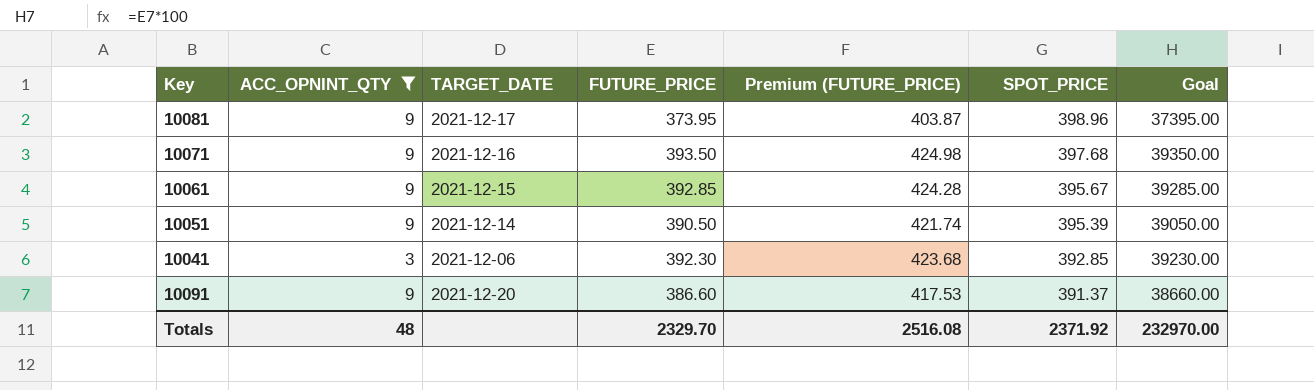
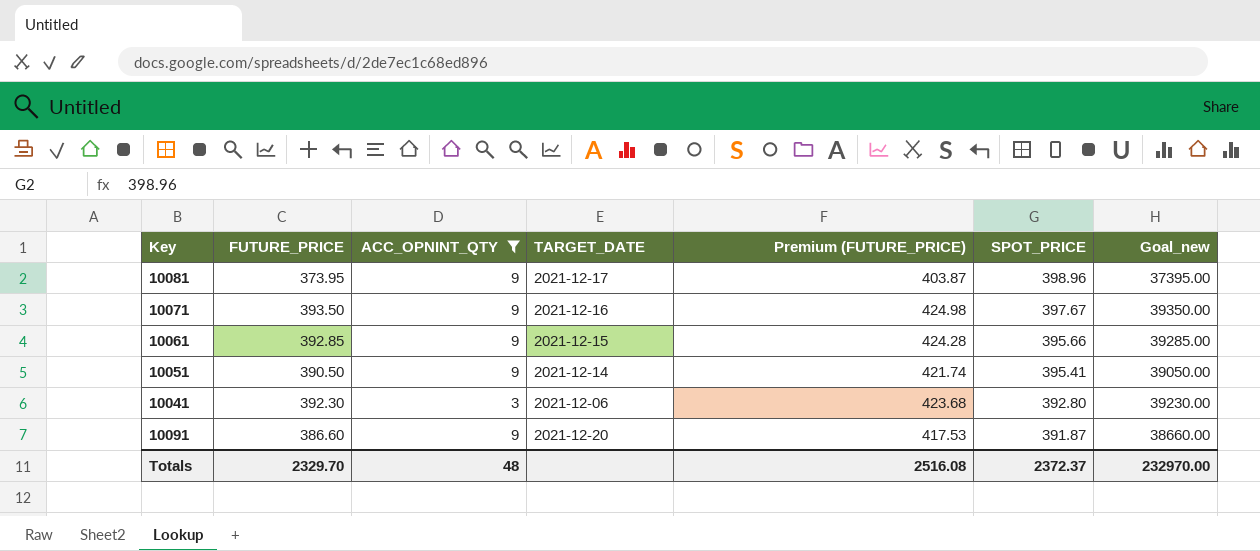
column FUTURE_PRICE | position: 4 -> 2
column name: Goal -> Goal_new
10071 | SPOT_PRICE: 397.68 -> 397.67
10061 | SPOT_PRICE: 395.67 -> 395.66
10051 | SPOT_PRICE: 395.39 -> 395.41
10041 | SPOT_PRICE: 392.85 -> 392.80
10091 | SPOT_PRICE: 391.37 -> 391.87
Totals | SPOT_PRICE: 2371.92 -> 2372.37

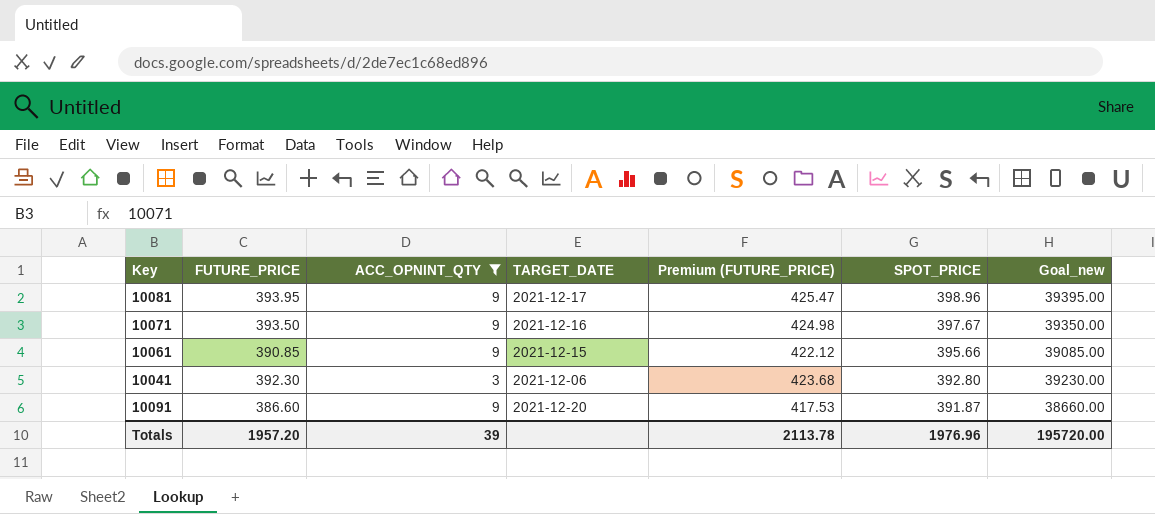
row 10051: 390.50 | 9 | 2021-12-14 | 421.74 | 395.41 | 39050.00 -> none
10081 | FUTURE_PRICE: 373.95 -> 393.95
10081 | Premium (FUTURE_PRICE): 403.87 -> 425.47
10081 | Goal_new: 37395.00 -> 39395.00
10061 | FUTURE_PRICE: 392.85 -> 390.85
10061 | Premium (FUTURE_PRICE): 424.28 -> 422.12
10061 | Goal_new: 39285.00 -> 39085.00
Totals | FUTURE_PRICE: 2329.70 -> 1957.20
Totals | ACC_OPNINT_QTY: 48 -> 39
Totals | Premium (FUTURE_PRICE): 2516.08 -> 2113.78
Totals | SPOT_PRICE: 2372.37 -> 1976.96
Totals | Goal_new: 232970.00 -> 195720.00

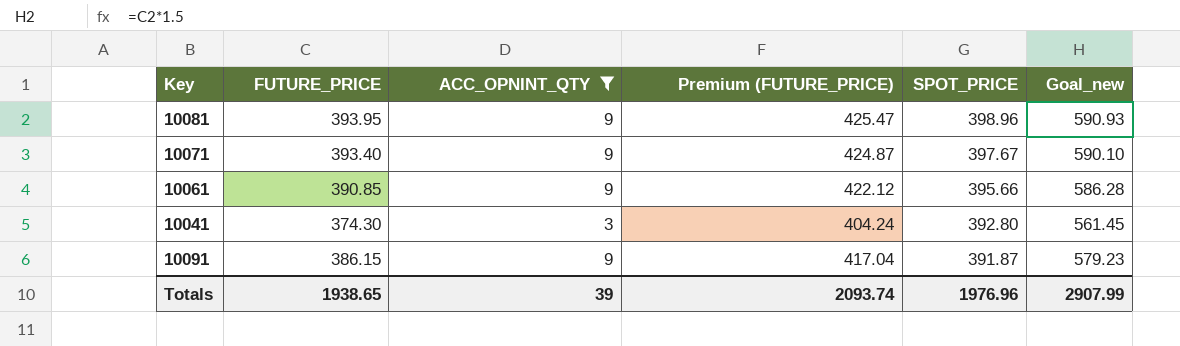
column TARGET_DATE | position: 4 -> none
column Goal_new | formula: [FUTURE_PRICE] * 100 -> [FUTURE_PRICE] * 1.5
10071 | FUTURE_PRICE: 393.50 -> 393.40
10071 | Premium (FUTURE_PRICE): 424.98 -> 424.87
10041 | FUTURE_PRICE: 392.30 -> 374.30
10041 | Premium (FUTURE_PRICE): 423.68 -> 404.24
10091 | FUTURE_PRICE: 386.60 -> 386.15
10091 | Premium (FUTURE_PRICE): 417.53 -> 417.04
Totals | FUTURE_PRICE: 1957.20 -> 1938.65
Totals | Premium (FUTURE_PRICE): 2113.78 -> 2093.74
Totals | Goal_new: 195720.00 -> 2907.99

